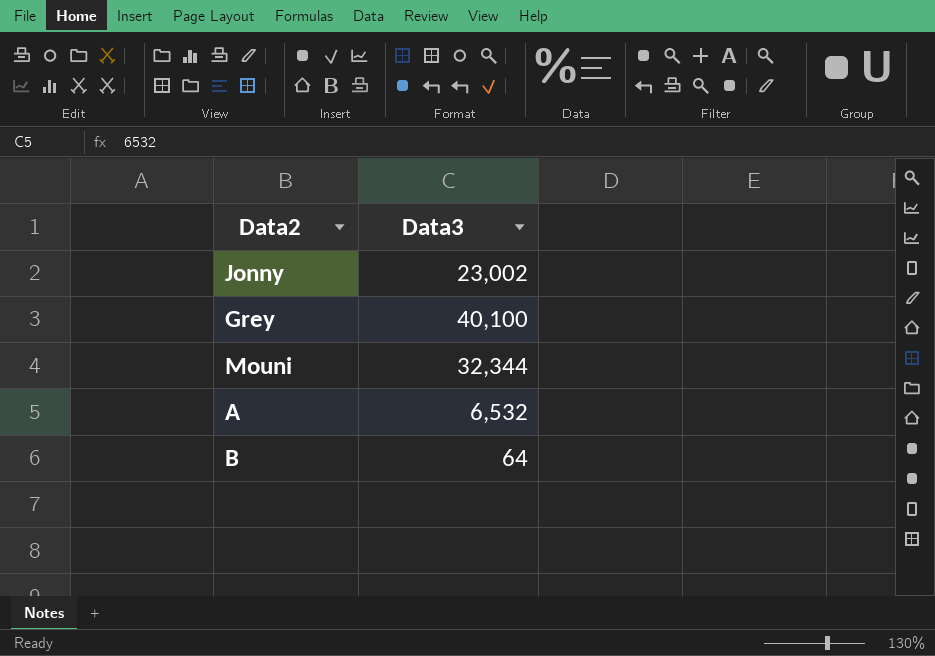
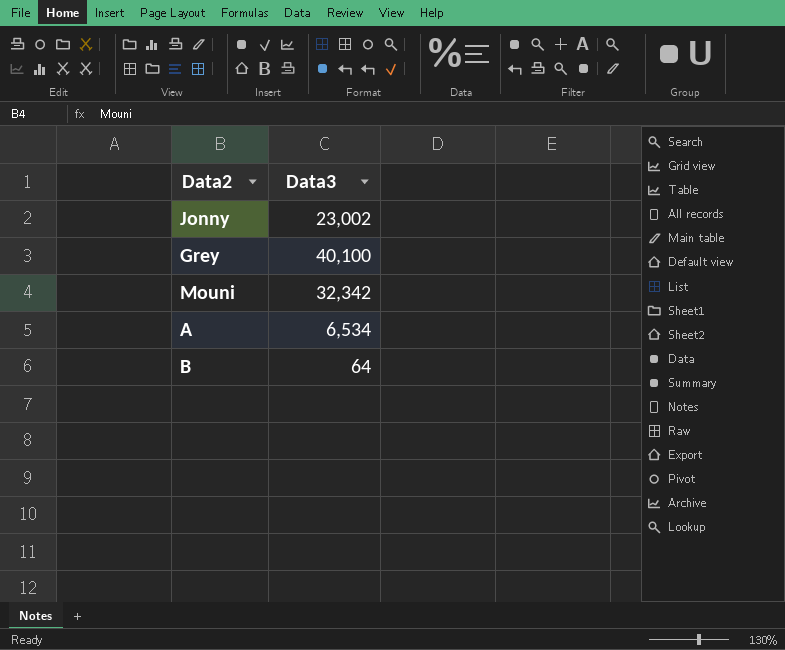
Mouni | Data3: 32,344 -> 32,342
A | Data3: 6,532 -> 6,534

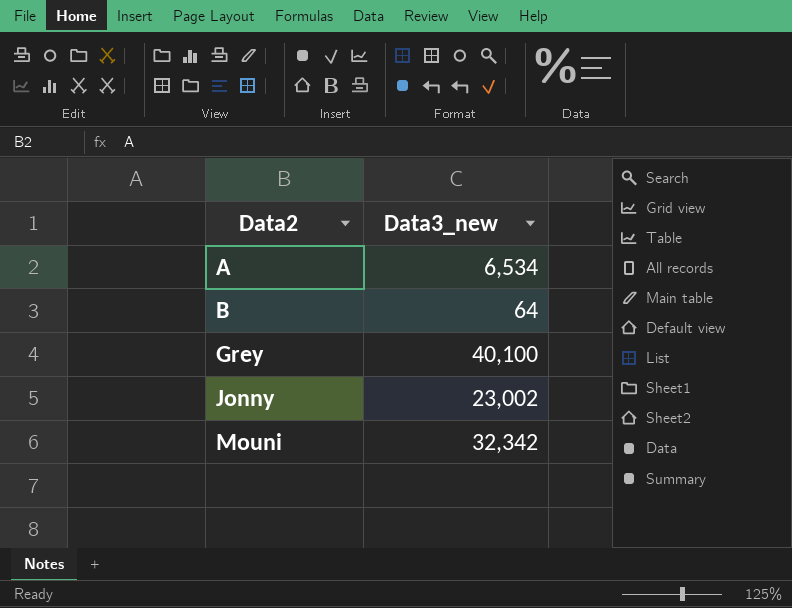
row order: none -> Data2 ascending
column name: Data3 -> Data3_new

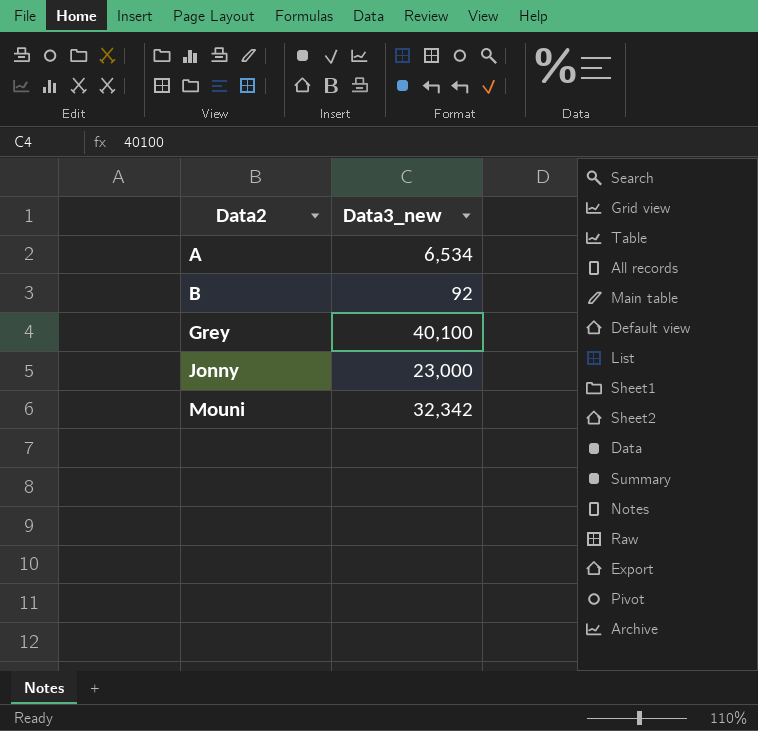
B | Data3_new: 64 -> 92
Jonny | Data3_new: 23,002 -> 23,000

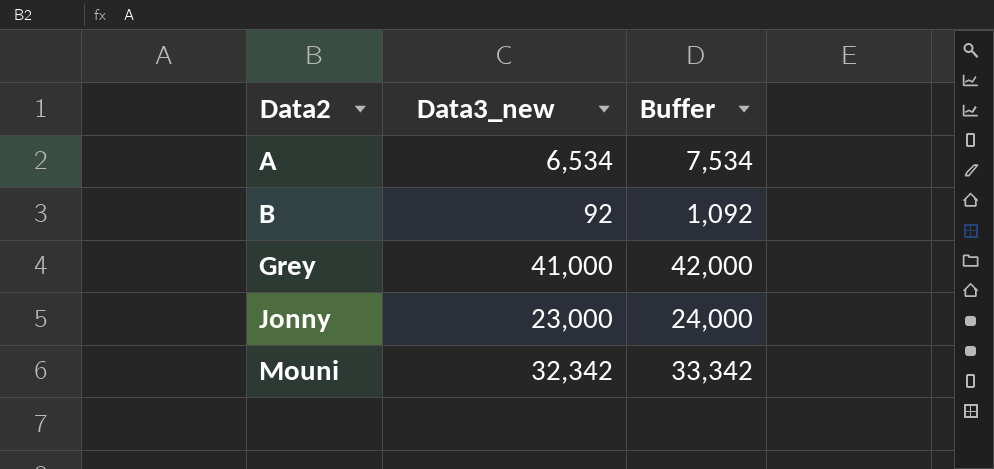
column Buffer | formula: none -> [Data3_new] + 1000
Grey | Data3_new: 40,100 -> 41,000

